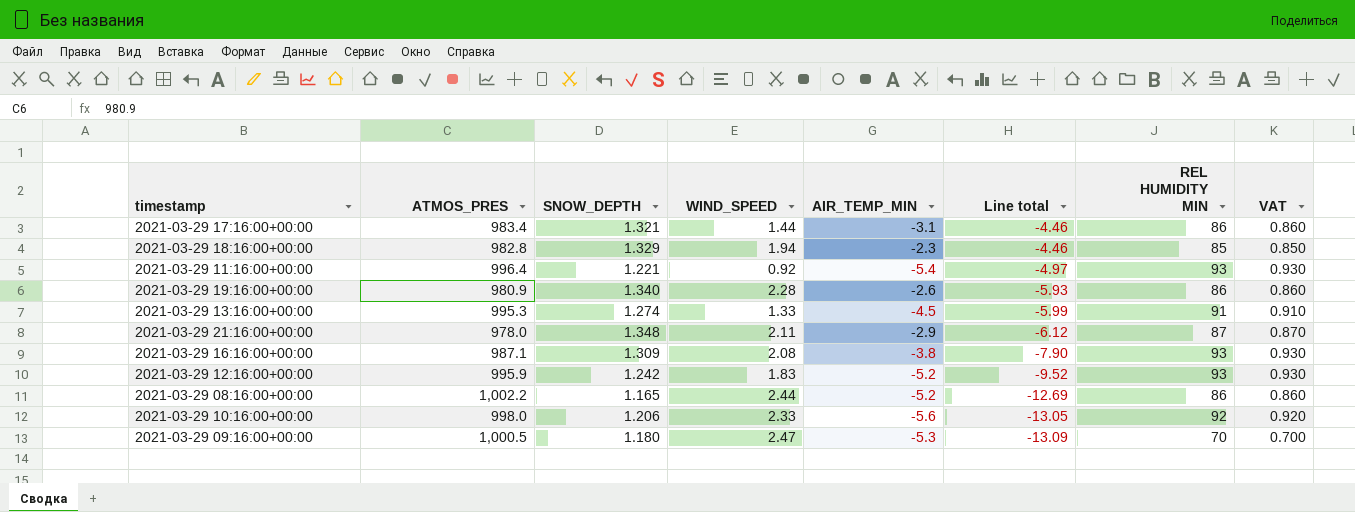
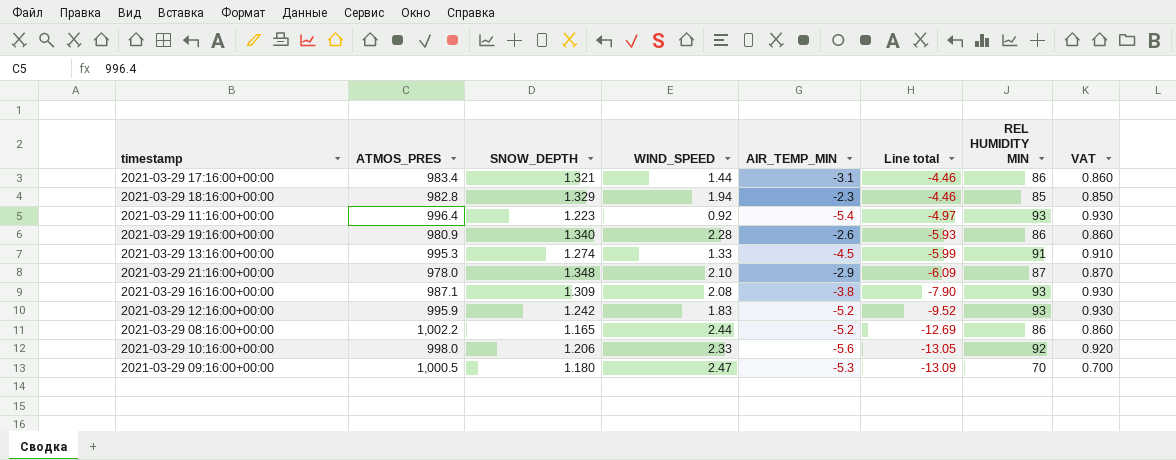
2021-03-29 11:16:00+00:00 | SNOW_DEPTH: 1.221 -> 1.223
2021-03-29 21:16:00+00:00 | WIND_SPEED: 2.11 -> 2.10
2021-03-29 21:16:00+00:00 | Line total: -6.12 -> -6.09

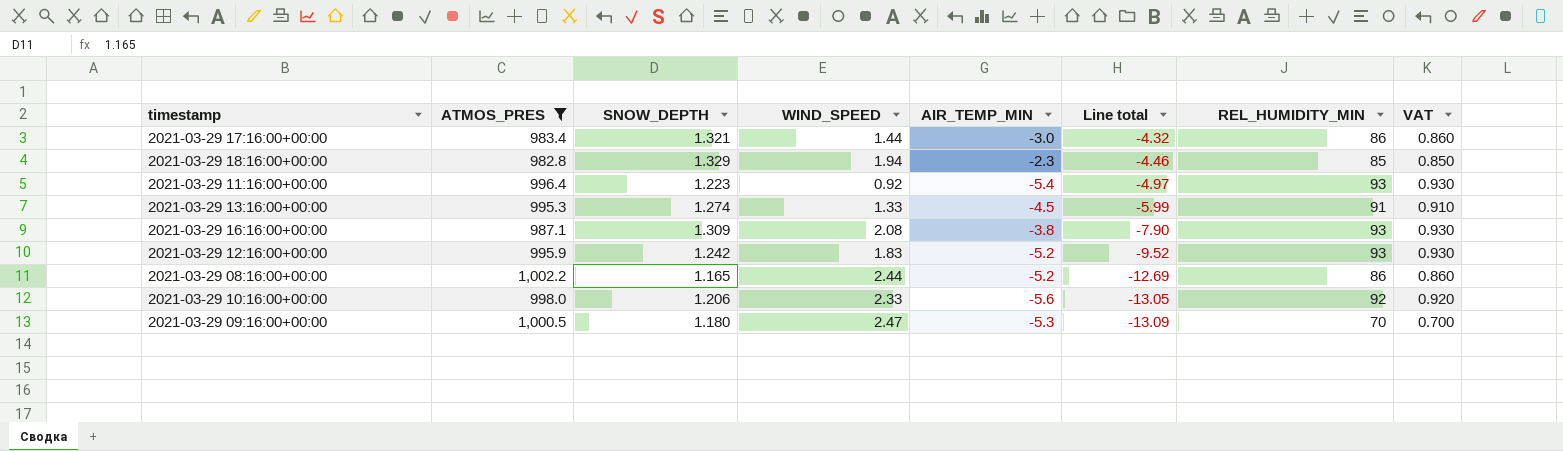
filter: none -> ATMOS_PRES >= 982.8
column name: REL HUMIDITY MIN -> REL_HUMIDITY_MIN
2021-03-29 17:16:00+00:00 | AIR_TEMP_MIN: -3.1 -> -3.0
2021-03-29 17:16:00+00:00 | Line total: -4.46 -> -4.32

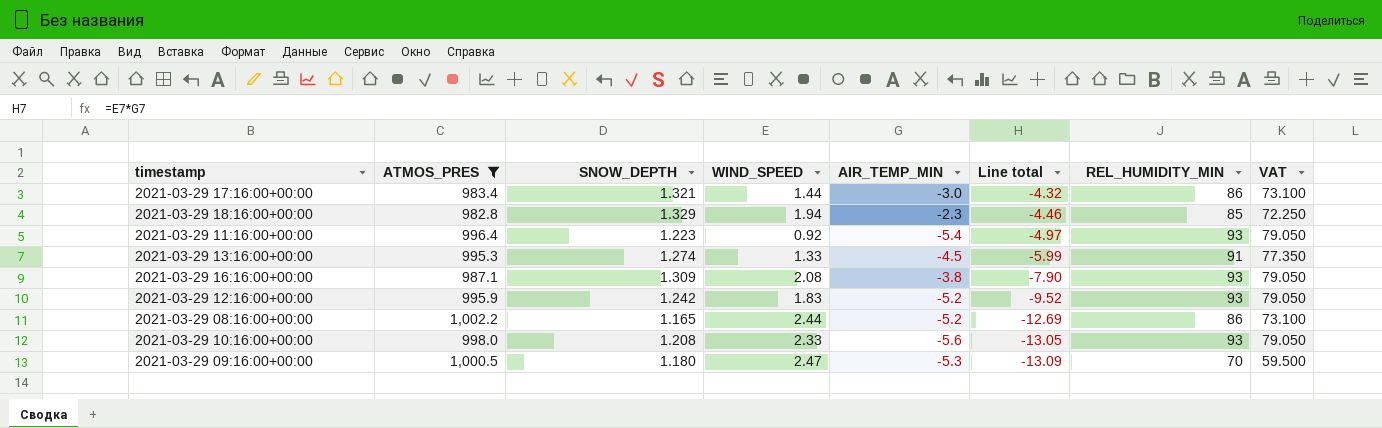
column VAT | formula: [REL_HUMIDITY_MIN] * 0.01 -> [REL_HUMIDITY_MIN] * 0.85
2021-03-29 10:16:00+00:00 | SNOW_DEPTH: 1.206 -> 1.208
2021-03-29 10:16:00+00:00 | REL_HUMIDITY_MIN: 92 -> 93

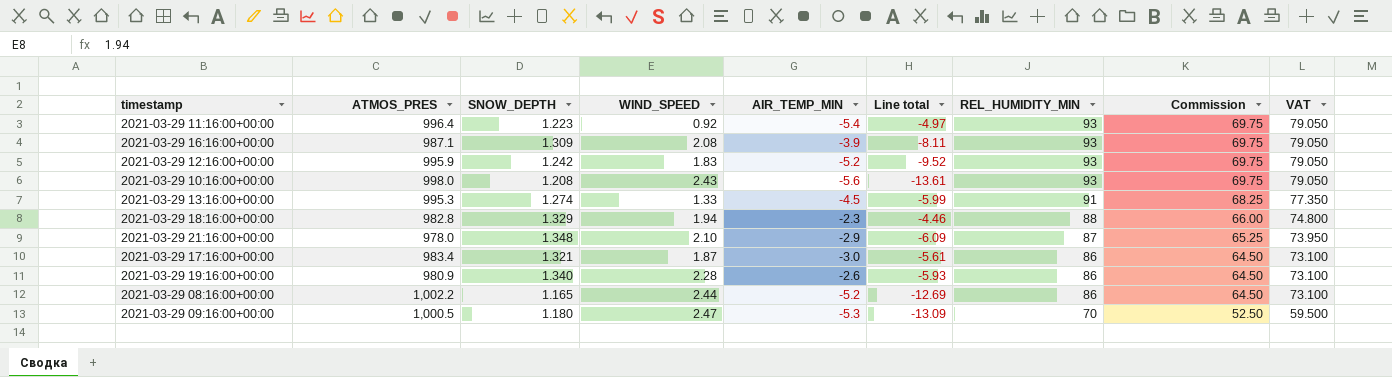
filter: ATMOS_PRES >= 982.8 -> none
row order: Line total descending -> REL_HUMIDITY_MIN descending
column Commission | formula: none -> [REL_HUMIDITY_MIN] * 0.75
2021-03-29 16:16:00+00:00 | AIR_TEMP_MIN: -3.8 -> -3.9
2021-03-29 16:16:00+00:00 | Line total: -7.90 -> -8.11
2021-03-29 10:16:00+00:00 | WIND_SPEED: 2.33 -> 2.43
2021-03-29 10:16:00+00:00 | Line total: -13.05 -> -13.61
2021-03-29 18:16:00+00:00 | REL_HUMIDITY_MIN: 85 -> 88
2021-03-29 18:16:00+00:00 | VAT: 72.250 -> 74.800
2021-03-29 17:16:00+00:00 | WIND_SPEED: 1.44 -> 1.87
2021-03-29 17:16:00+00:00 | Line total: -4.32 -> -5.61

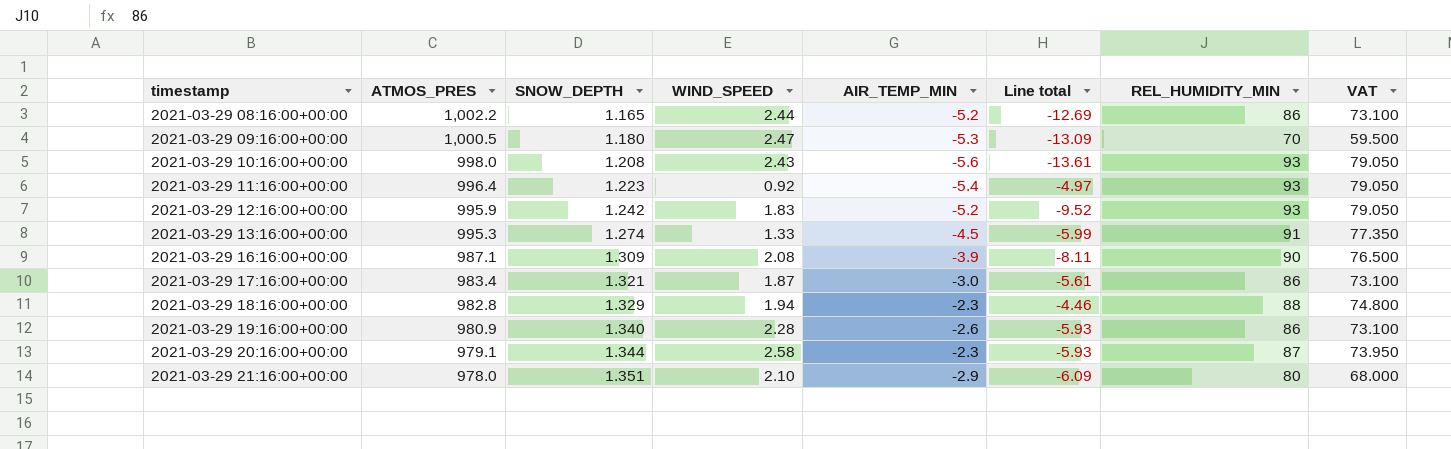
row order: REL_HUMIDITY_MIN descending -> timestamp ascending
column Commission | formula: [REL_HUMIDITY_MIN] * 0.75 -> none
2021-03-29 16:16:00+00:00 | REL_HUMIDITY_MIN: 93 -> 90
2021-03-29 16:16:00+00:00 | VAT: 79.050 -> 76.500
row 2021-03-29 20:16:00+00:00: none -> 979.1 | 1.344 | 2.58 | -2.3 | -5.93 | 87 | 73.950
2021-03-29 21:16:00+00:00 | SNOW_DEPTH: 1.348 -> 1.351
2021-03-29 21:16:00+00:00 | REL_HUMIDITY_MIN: 87 -> 80
2021-03-29 21:16:00+00:00 | VAT: 73.950 -> 68.000

